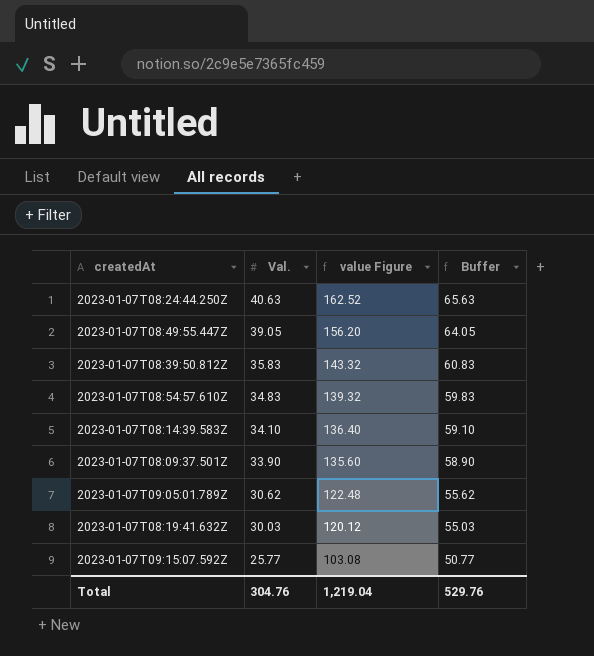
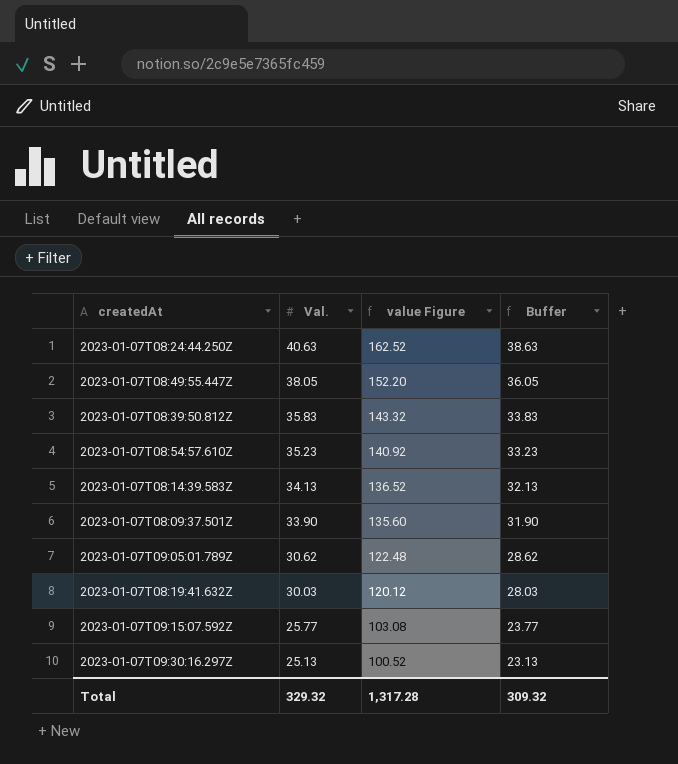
column Buffer | formula: [Val.] + 25 -> [Val.] - 2
2023-01-07T08:49:55.447Z | Val.: 39.05 -> 38.05
2023-01-07T08:49:55.447Z | value Figure: 156.20 -> 152.20
2023-01-07T08:54:57.610Z | Val.: 34.83 -> 35.23
2023-01-07T08:54:57.610Z | value Figure: 139.32 -> 140.92
2023-01-07T08:14:39.583Z | Val.: 34.10 -> 34.13
2023-01-07T08:14:39.583Z | value Figure: 136.40 -> 136.52
row 2023-01-07T09:30:16.297Z: none -> 25.13 | 100.52 | 23.13
Total | Val.: 304.76 -> 329.32
Total | value Figure: 1,219.04 -> 1,317.28
Total | Buffer: 529.76 -> 309.32

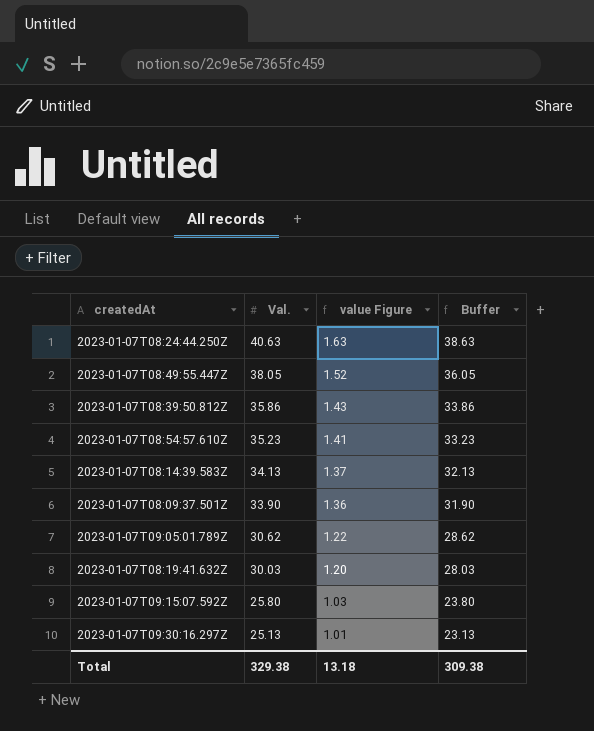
column value Figure | formula: [Val.] * 4 -> [Val.] * 0.04
2023-01-07T08:39:50.812Z | Val.: 35.83 -> 35.86
2023-01-07T08:39:50.812Z | Buffer: 33.83 -> 33.86
2023-01-07T09:15:07.592Z | Val.: 25.77 -> 25.80
2023-01-07T09:15:07.592Z | Buffer: 23.77 -> 23.80
Total | Val.: 329.32 -> 329.38
Total | value Figure: 1,317.28 -> 13.18
Total | Buffer: 309.32 -> 309.38

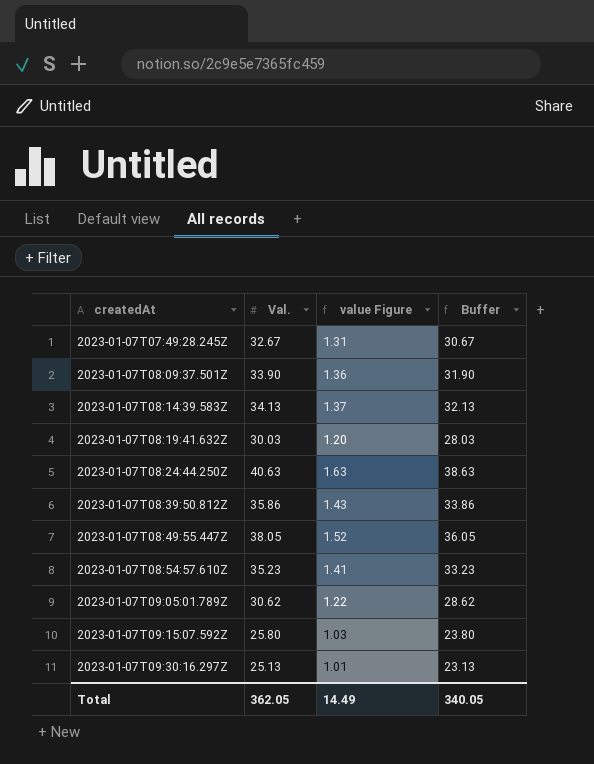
row order: Val. descending -> createdAt ascending
row 2023-01-07T07:49:28.245Z: none -> 32.67 | 1.31 | 30.67
Total | Val.: 329.38 -> 362.05
Total | value Figure: 13.18 -> 14.49
Total | Buffer: 309.38 -> 340.05

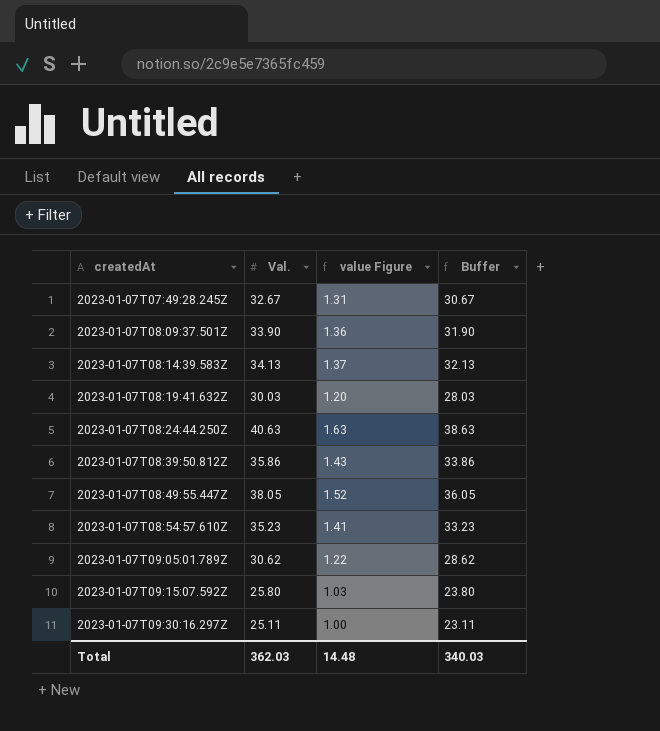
2023-01-07T09:30:16.297Z | Val.: 25.13 -> 25.11
2023-01-07T09:30:16.297Z | value Figure: 1.01 -> 1.00
2023-01-07T09:30:16.297Z | Buffer: 23.13 -> 23.11
Total | Val.: 362.05 -> 362.03
Total | value Figure: 14.49 -> 14.48
Total | Buffer: 340.05 -> 340.03

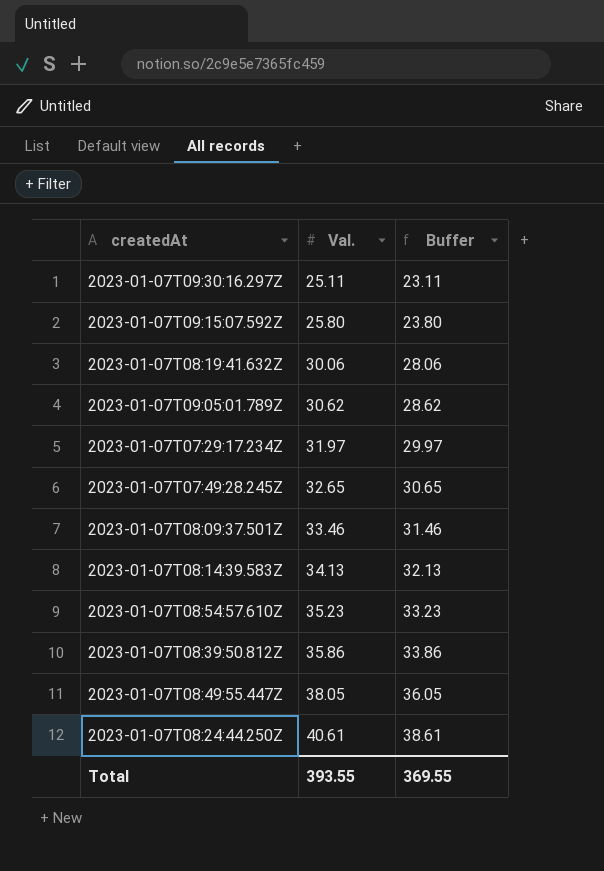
row order: createdAt ascending -> Val. ascending
column value Figure | formula: [Val.] * 0.04 -> none
2023-01-07T08:19:41.632Z | Val.: 30.03 -> 30.06
2023-01-07T08:19:41.632Z | Buffer: 28.03 -> 28.06
row 2023-01-07T07:29:17.234Z: none -> 31.97 | 29.97
2023-01-07T07:49:28.245Z | Val.: 32.67 -> 32.65
2023-01-07T07:49:28.245Z | Buffer: 30.67 -> 30.65
2023-01-07T08:09:37.501Z | Val.: 33.90 -> 33.46
2023-01-07T08:09:37.501Z | Buffer: 31.90 -> 31.46
2023-01-07T08:24:44.250Z | Val.: 40.63 -> 40.61
2023-01-07T08:24:44.250Z | Buffer: 38.63 -> 38.61
Total | Val.: 362.03 -> 393.55
Total | Buffer: 340.03 -> 369.55

